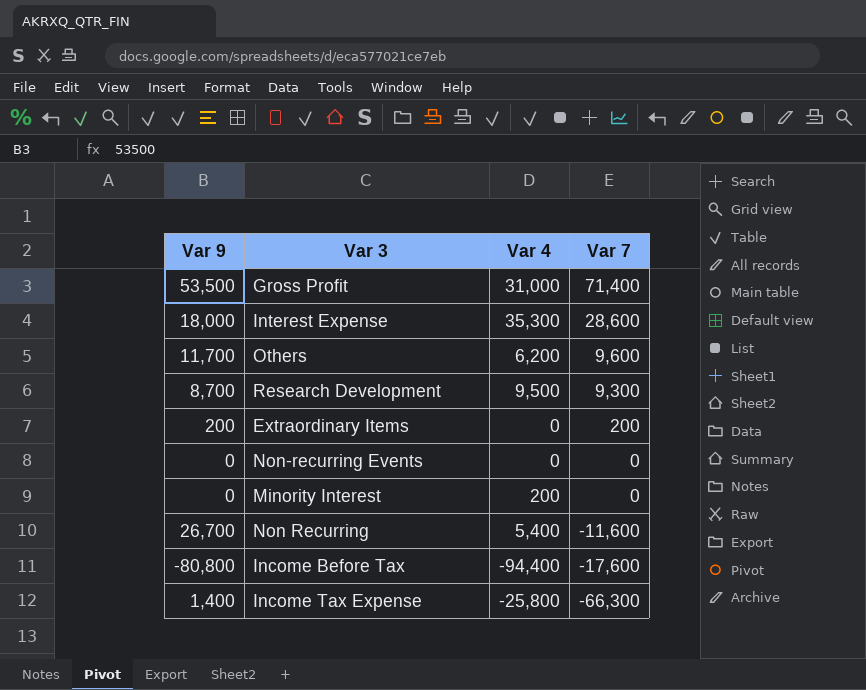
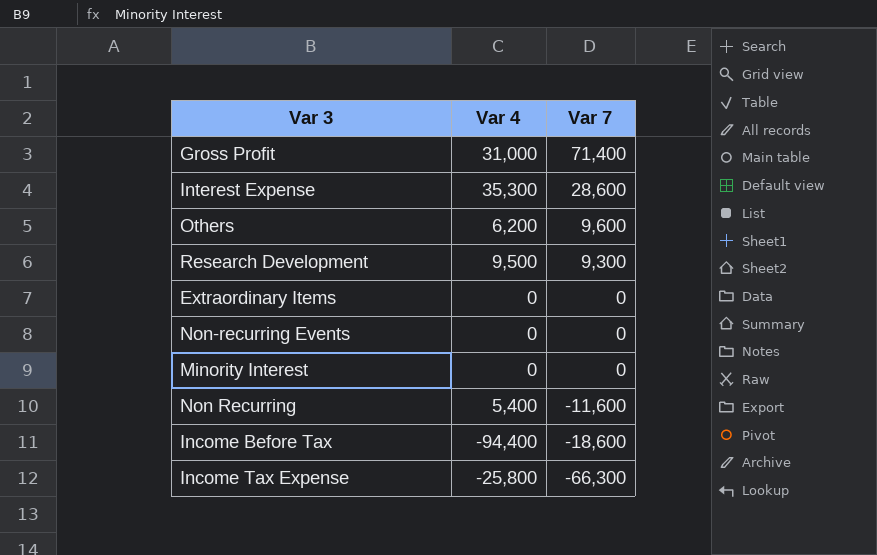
column Var 9 | position: 1 -> none
Extraordinary Items | Var 7: 200 -> 0
Minority Interest | Var 4: 200 -> 0
Income Before Tax | Var 7: -17,600 -> -18,600

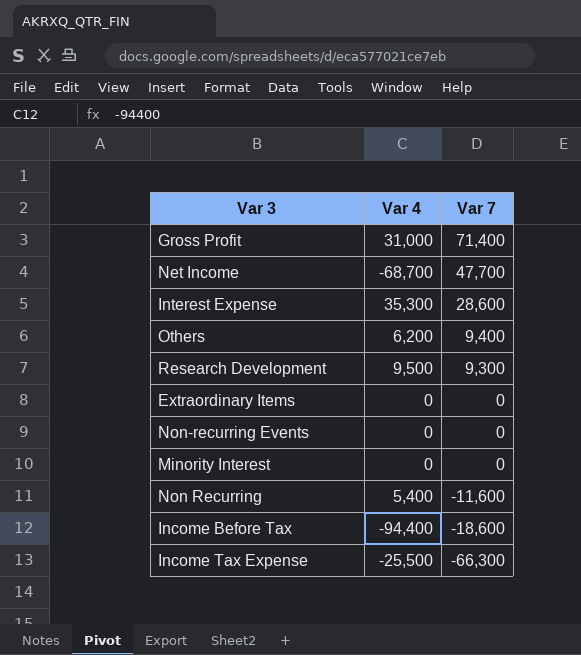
row Net Income: none -> -68,700 | 47,700
Others | Var 7: 9,600 -> 9,400
Income Tax Expense | Var 4: -25,800 -> -25,500

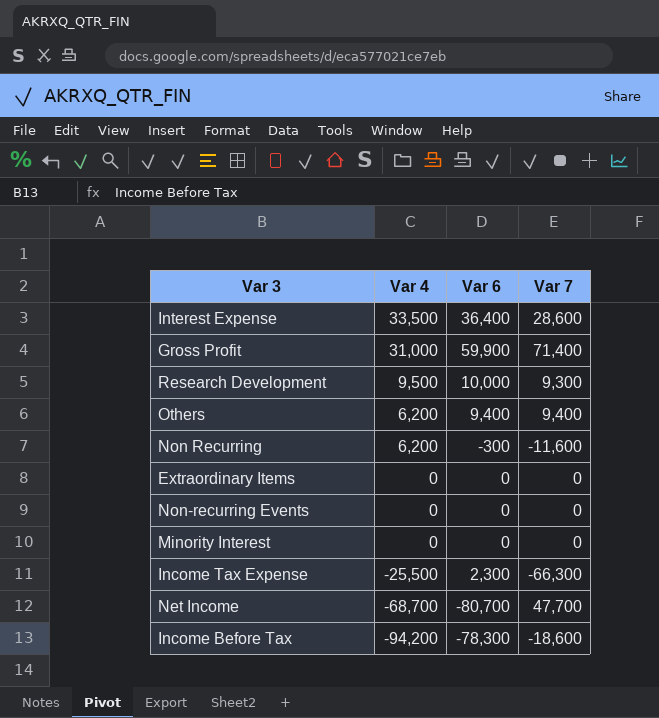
row order: Var 7 descending -> Var 4 descending
column Var 6 | position: none -> 3
Interest Expense | Var 4: 35,300 -> 33,500
Non Recurring | Var 4: 5,400 -> 6,200
Income Before Tax | Var 4: -94,400 -> -94,200

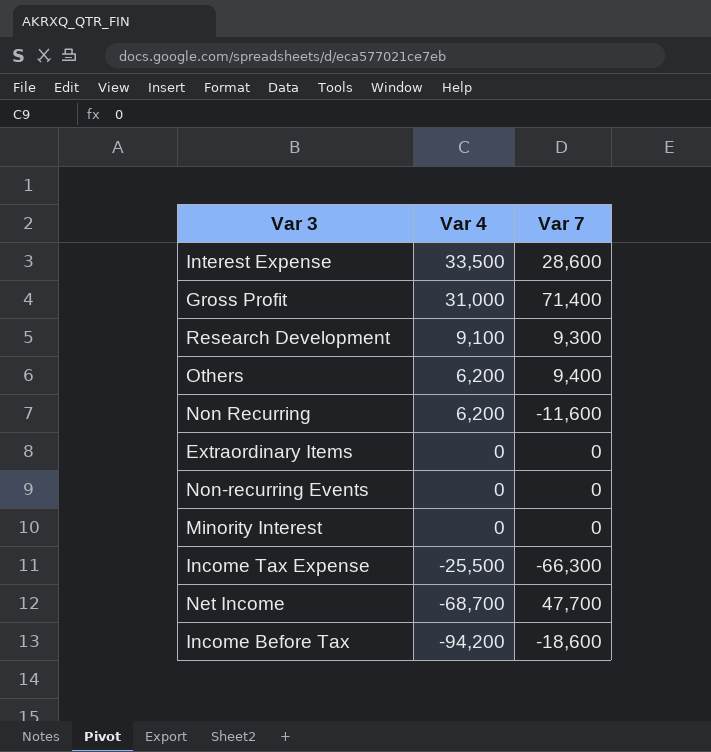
column Var 6 | position: 3 -> none
Research Development | Var 4: 9,500 -> 9,100

